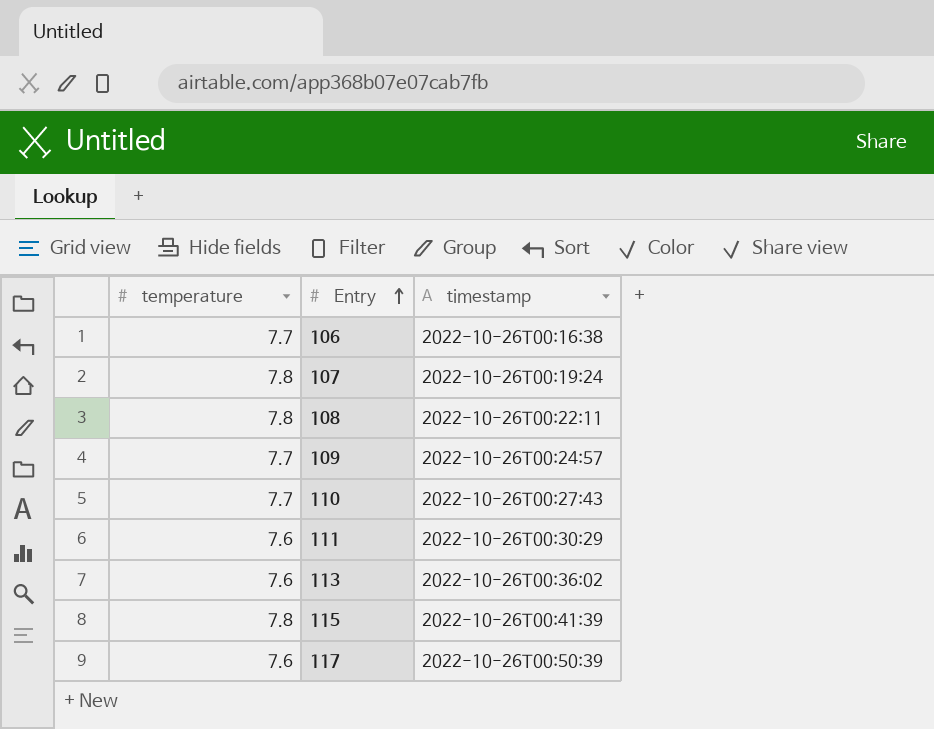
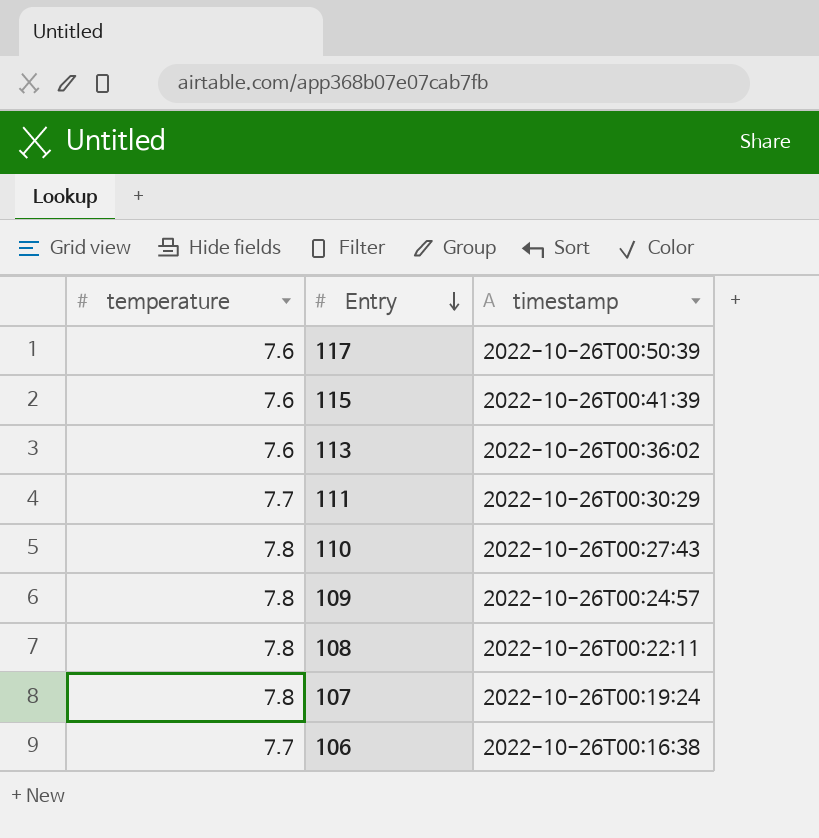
row order: Entry ascending -> Entry descending
115 | temperature: 7.8 -> 7.6
111 | temperature: 7.6 -> 7.7
110 | temperature: 7.7 -> 7.8
109 | temperature: 7.7 -> 7.8

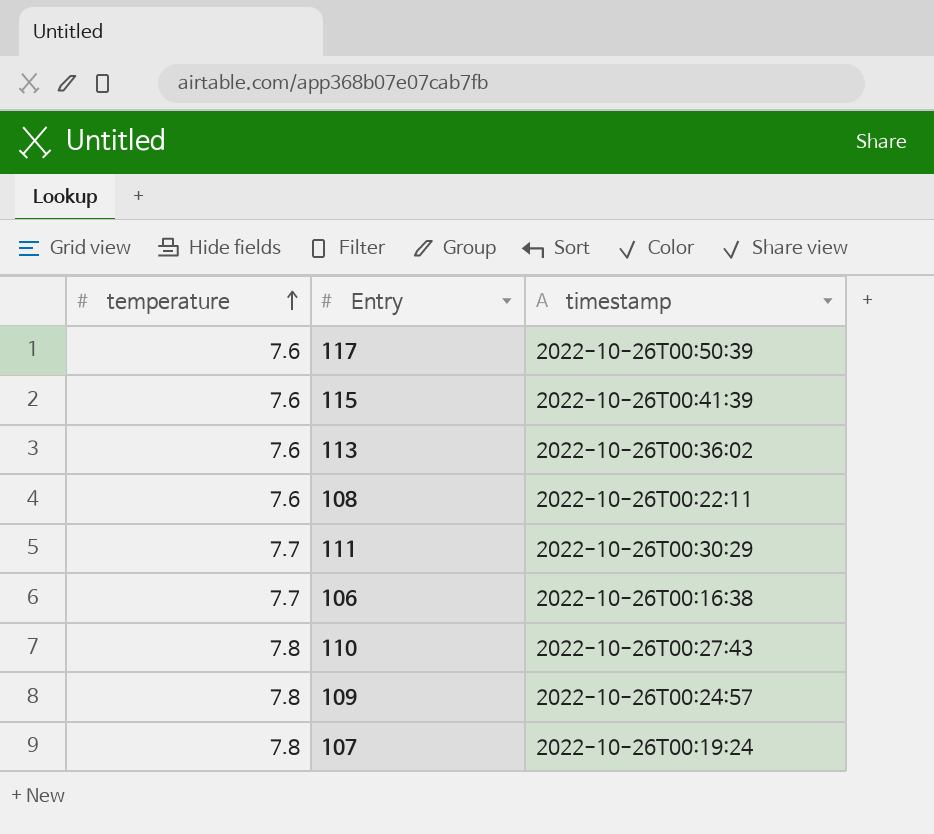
row order: Entry descending -> temperature ascending
108 | temperature: 7.8 -> 7.6

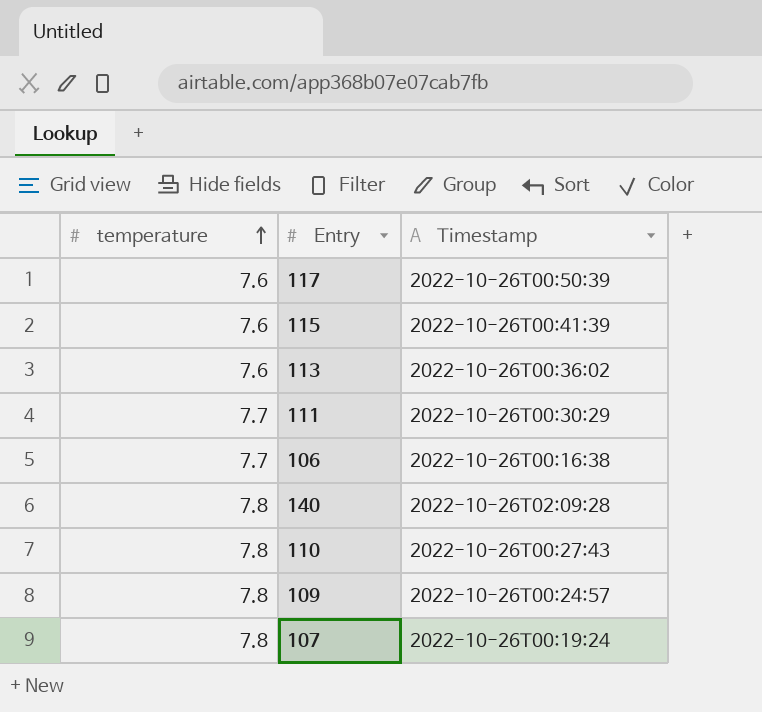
column name: timestamp -> Timestamp
row 108: 7.6 | 2022-10-26T00:22:11 -> none
row 140: none -> 7.8 | 2022-10-26T02:09:28

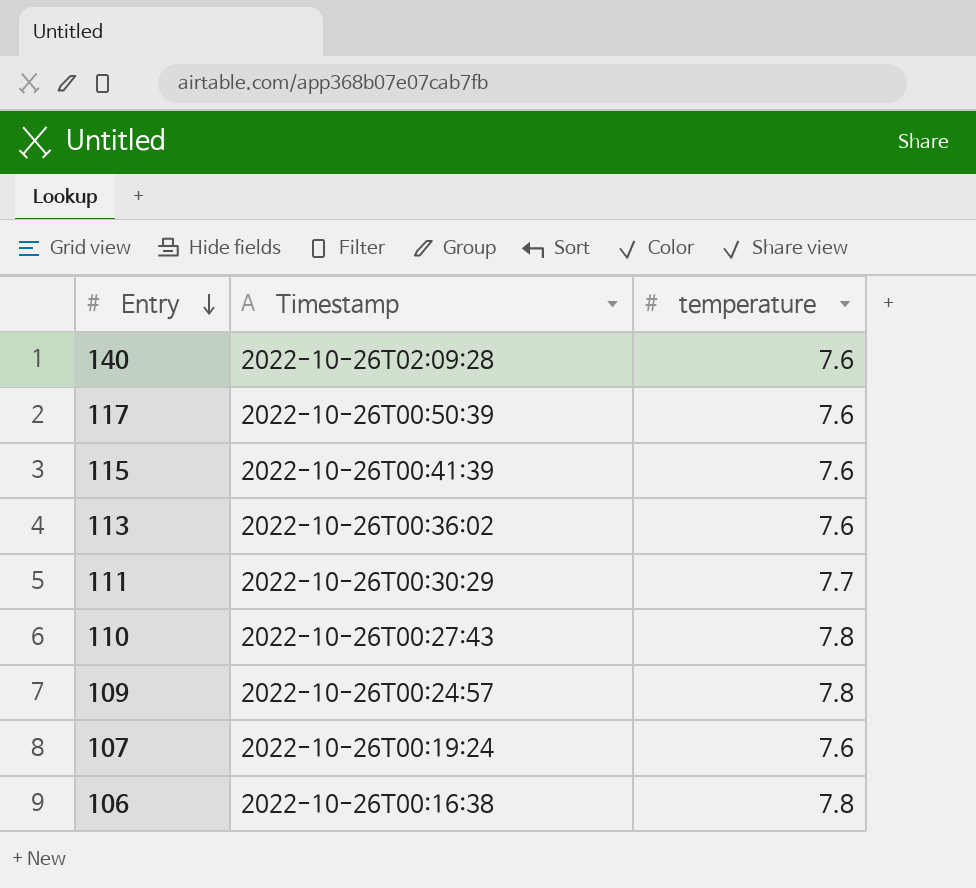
row order: temperature ascending -> Entry descending
column temperature | position: 1 -> 3
140 | temperature: 7.8 -> 7.6
107 | temperature: 7.8 -> 7.6
106 | temperature: 7.7 -> 7.8

